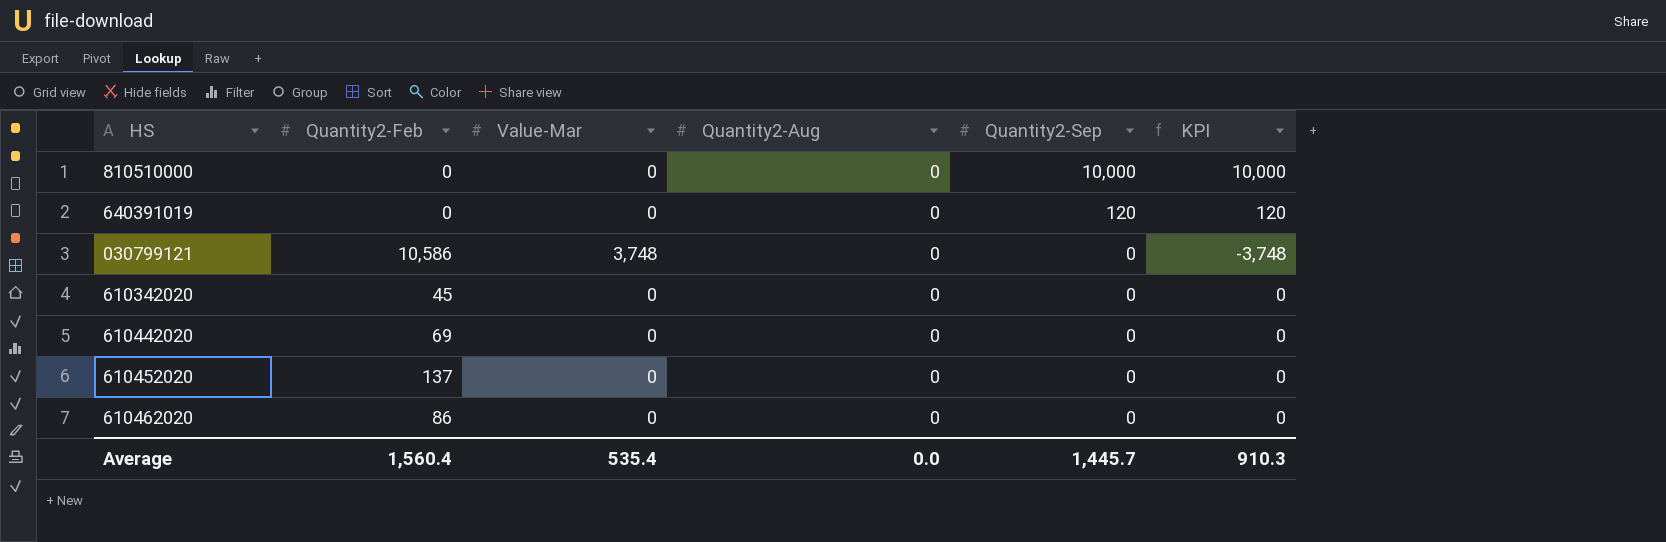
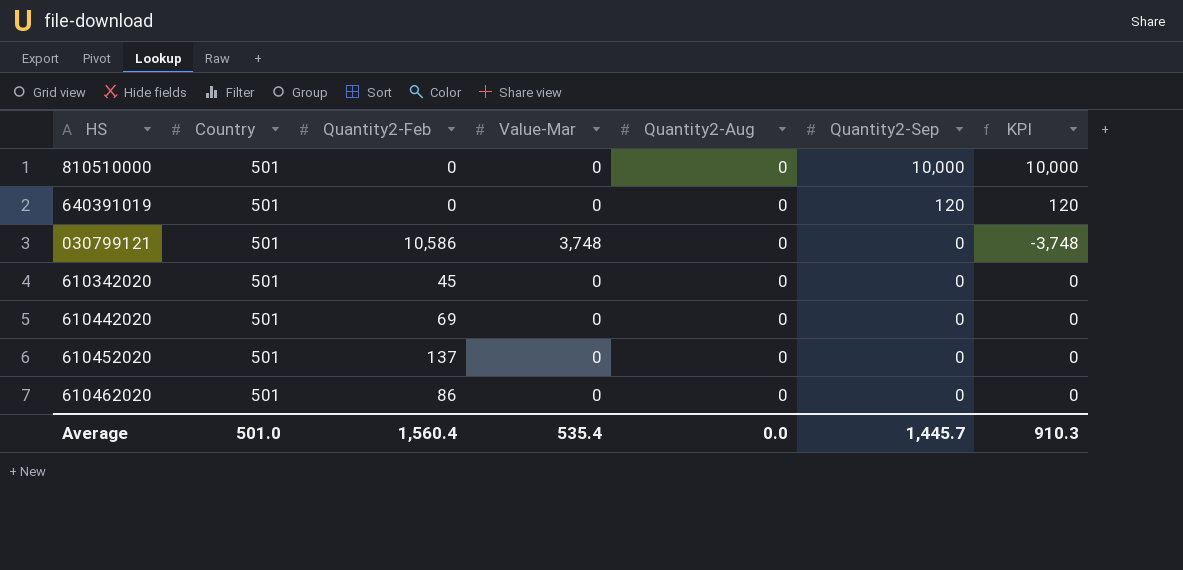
column Country | position: none -> 2

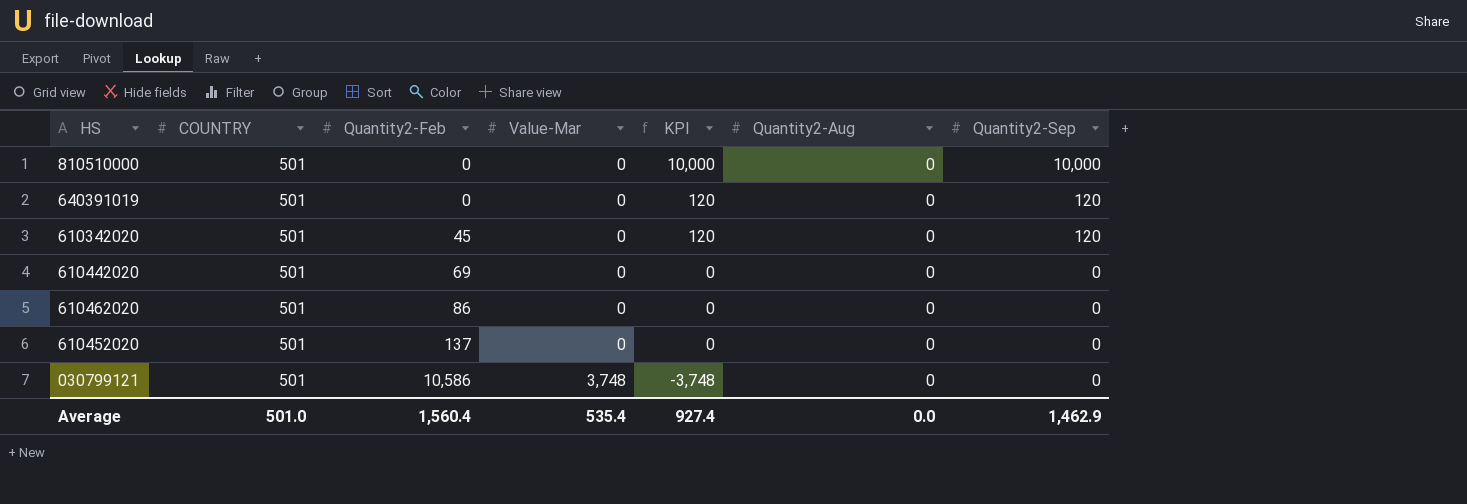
row order: Quantity2-Sep descending -> Quantity2-Feb ascending
column name: Country -> COUNTRY
column KPI | position: 7 -> 5
610342020 | KPI: 0 -> 120
610342020 | Quantity2-Sep: 0 -> 120
Average | KPI: 910.3 -> 927.4
Average | Quantity2-Sep: 1,445.7 -> 1,462.9

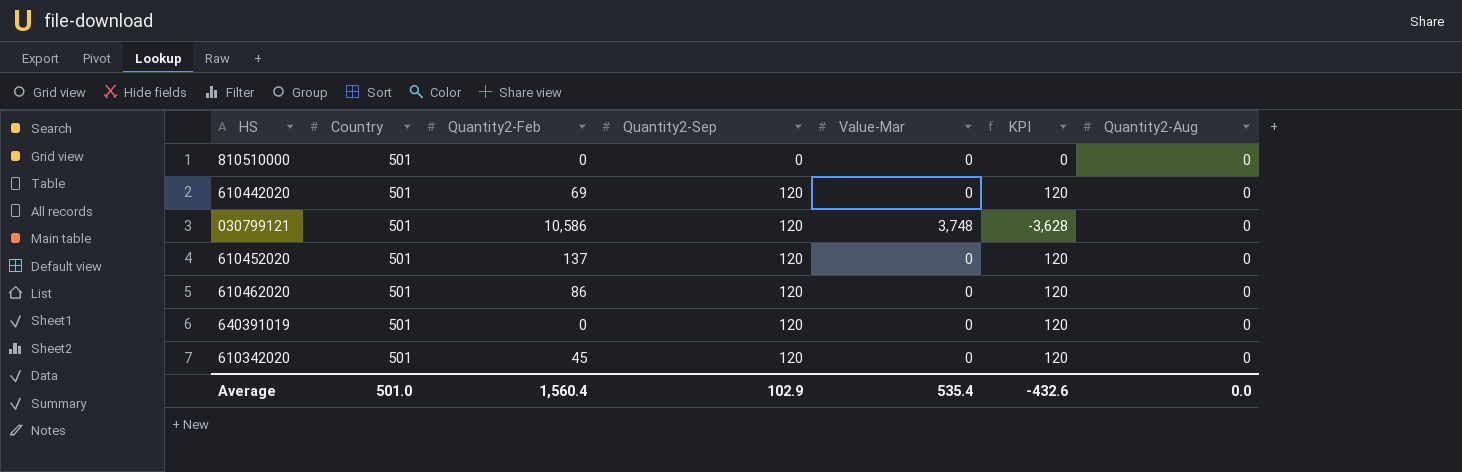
row order: Quantity2-Feb ascending -> Quantity2-Sep ascending
column name: COUNTRY -> Country
column Quantity2-Sep | position: 7 -> 4
810510000 | Quantity2-Sep: 10,000 -> 0
810510000 | KPI: 10,000 -> 0
610442020 | Quantity2-Sep: 0 -> 120
610442020 | KPI: 0 -> 120
030799121 | Quantity2-Sep: 0 -> 120
030799121 | KPI: -3,748 -> -3,628
610452020 | Quantity2-Sep: 0 -> 120
610452020 | KPI: 0 -> 120
610462020 | Quantity2-Sep: 0 -> 120
610462020 | KPI: 0 -> 120
Average | Quantity2-Sep: 1,462.9 -> 102.9
Average | KPI: 927.4 -> -432.6

